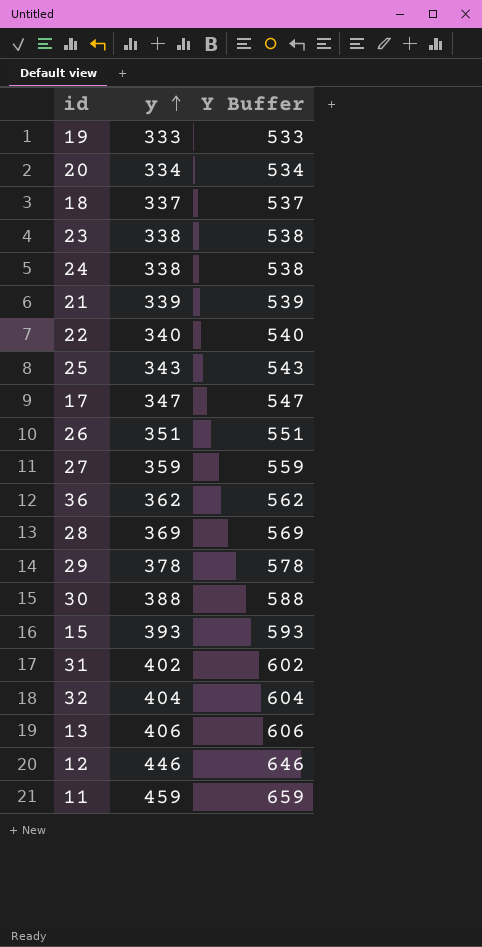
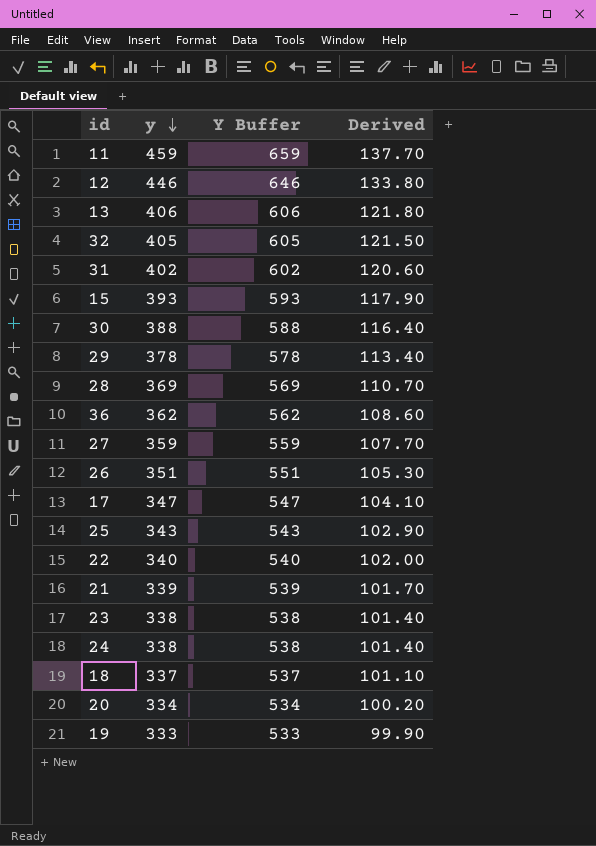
row order: y ascending -> y descending
column Derived | formula: none -> [y] * 0.3
32 | y: 404 -> 405
32 | Y Buffer: 604 -> 605

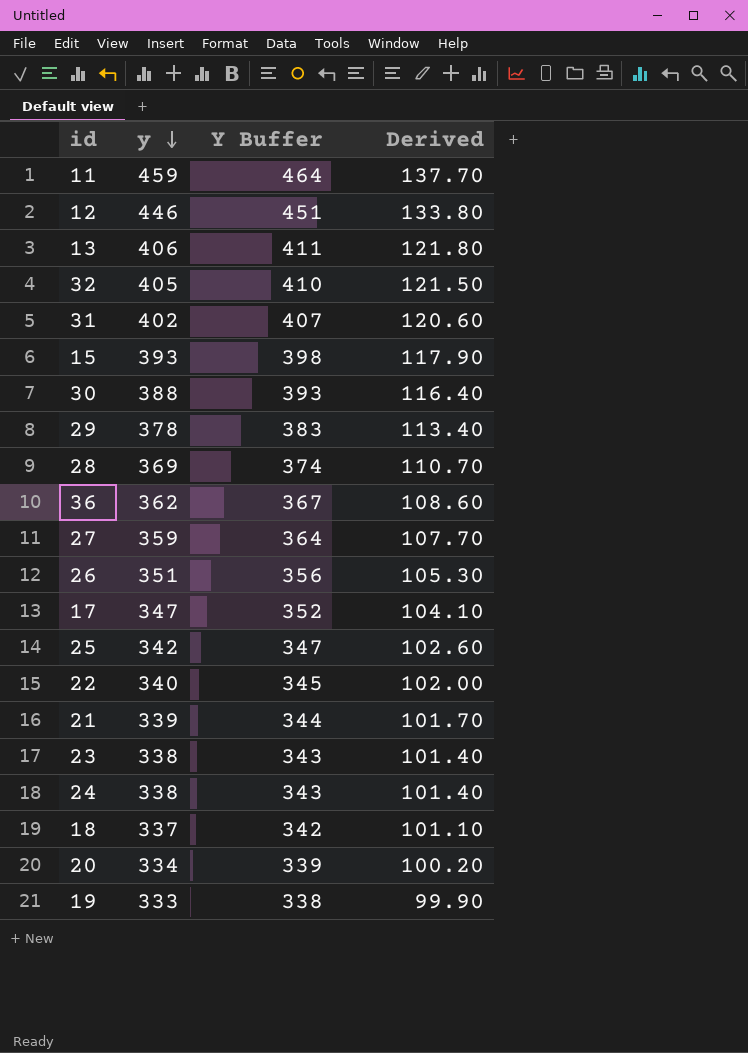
column Y Buffer | formula: [y] + 200 -> [y] + 5
25 | y: 343 -> 342
25 | Derived: 102.90 -> 102.60

